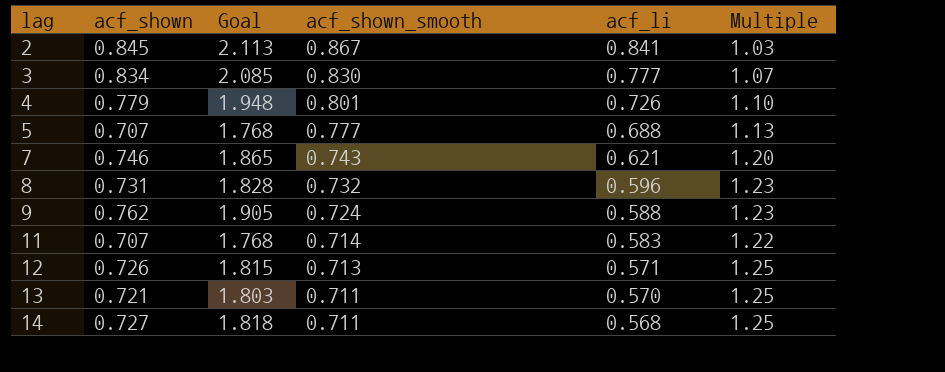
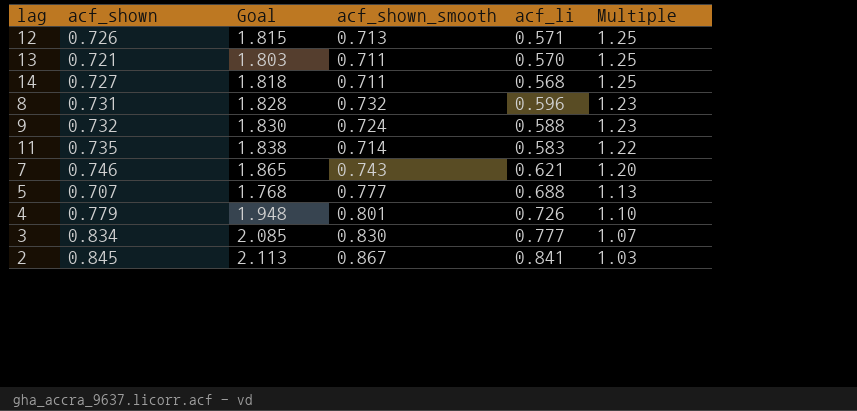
row order: lag ascending -> Multiple descending
9 | acf_shown: 0.762 -> 0.732
9 | Goal: 1.905 -> 1.830
11 | acf_shown: 0.707 -> 0.735
11 | Goal: 1.768 -> 1.838

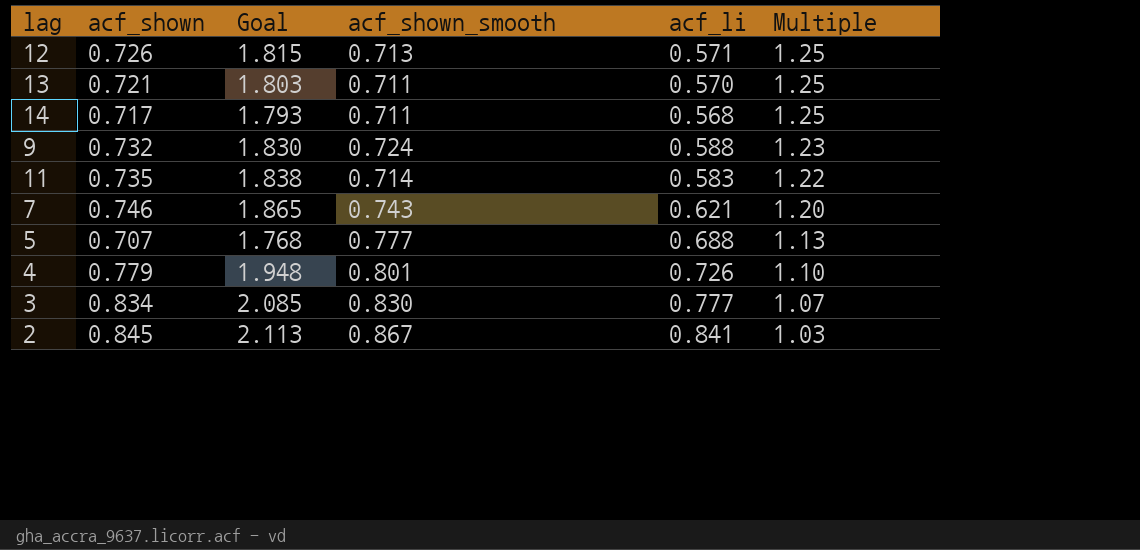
row 8: 0.731 | 1.828 | 0.732 | 0.596 | 1.23 -> none
14 | acf_shown: 0.727 -> 0.717
14 | Goal: 1.818 -> 1.793

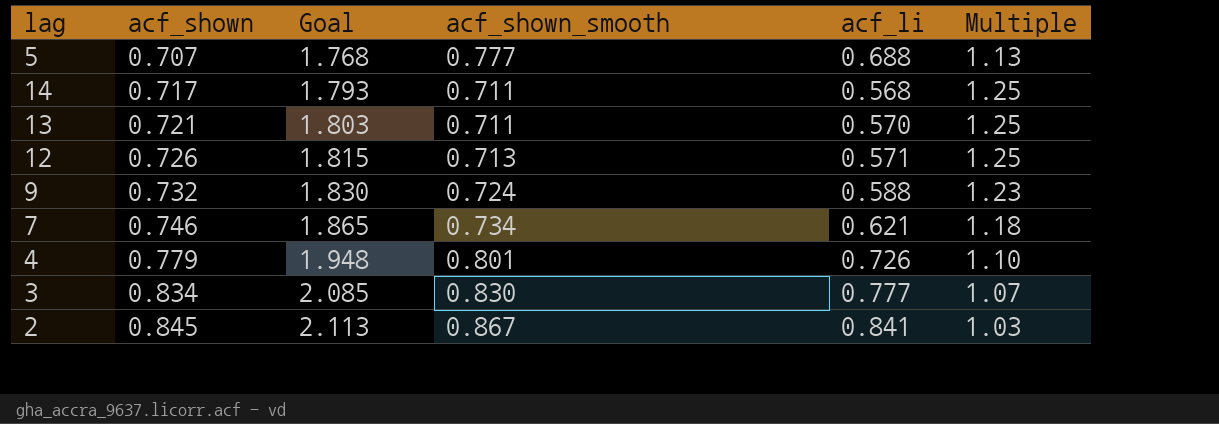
row order: Multiple descending -> acf_shown ascending
row 11: 0.735 | 1.838 | 0.714 | 0.583 | 1.22 -> none
7 | acf_shown_smooth: 0.743 -> 0.734
7 | Multiple: 1.20 -> 1.18

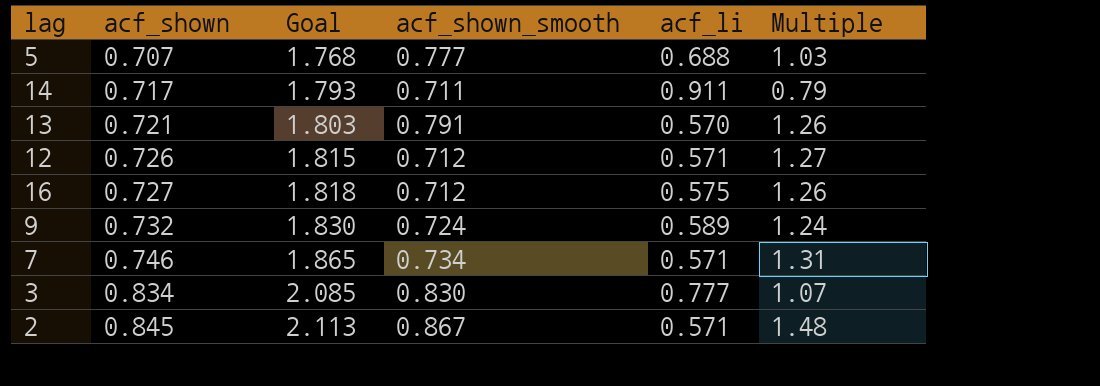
column Multiple | formula: [acf_shown_smooth] / [acf_li] -> [acf_shown] / [acf_li]
row 4: 0.779 | 1.948 | 0.801 | 0.726 | 1.10 -> none
14 | acf_li: 0.568 -> 0.911
13 | acf_shown_smooth: 0.711 -> 0.791
12 | acf_shown_smooth: 0.713 -> 0.712
row 16: none -> 0.727 | 1.818 | 0.712 | 0.575 | 1.26
9 | acf_li: 0.588 -> 0.589
7 | acf_li: 0.621 -> 0.571
2 | acf_li: 0.841 -> 0.571

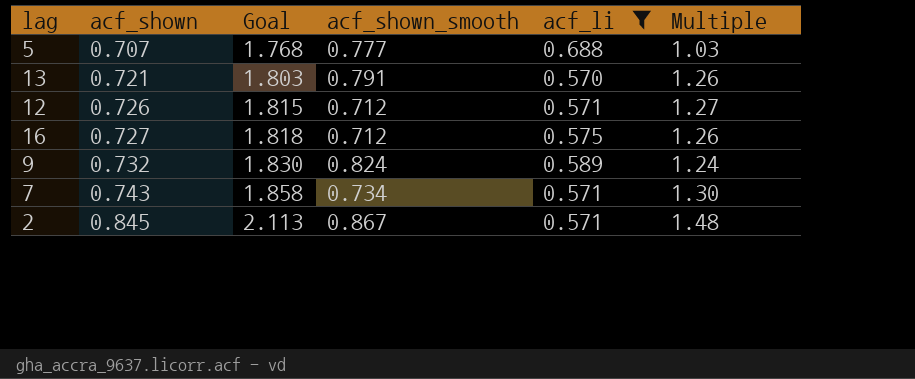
filter: none -> acf_li <= 0.688
9 | acf_shown_smooth: 0.724 -> 0.824
7 | acf_shown: 0.746 -> 0.743
7 | Goal: 1.865 -> 1.858
7 | Multiple: 1.31 -> 1.30

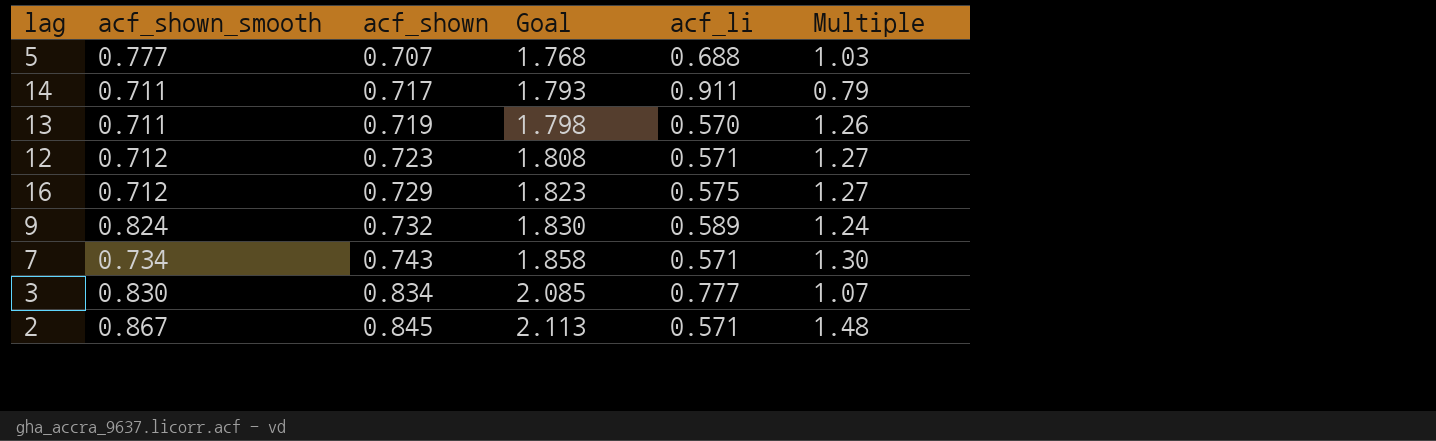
filter: acf_li <= 0.688 -> none
column acf_shown_smooth | position: 4 -> 2
13 | acf_shown_smooth: 0.791 -> 0.711
13 | acf_shown: 0.721 -> 0.719
13 | Goal: 1.803 -> 1.798
12 | acf_shown: 0.726 -> 0.723
12 | Goal: 1.815 -> 1.808
16 | acf_shown: 0.727 -> 0.729
16 | Goal: 1.818 -> 1.823
16 | Multiple: 1.26 -> 1.27

